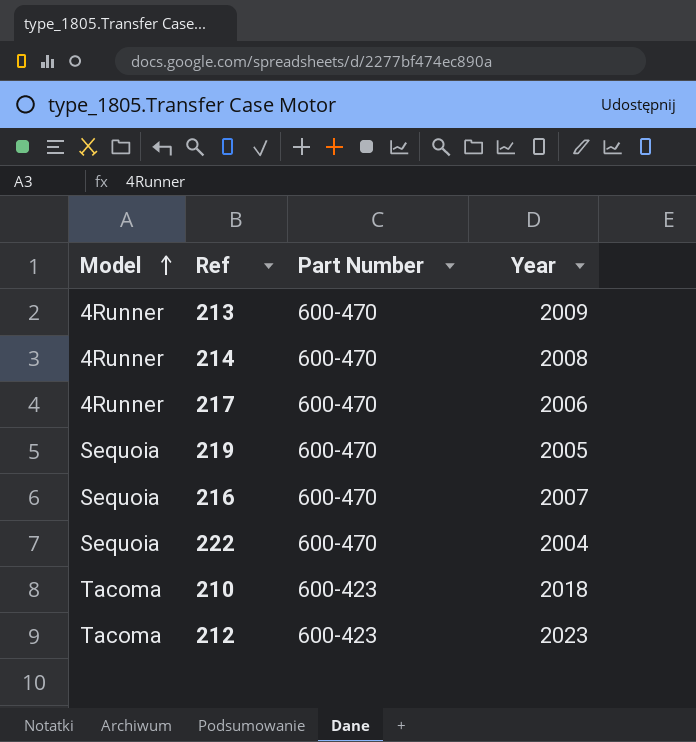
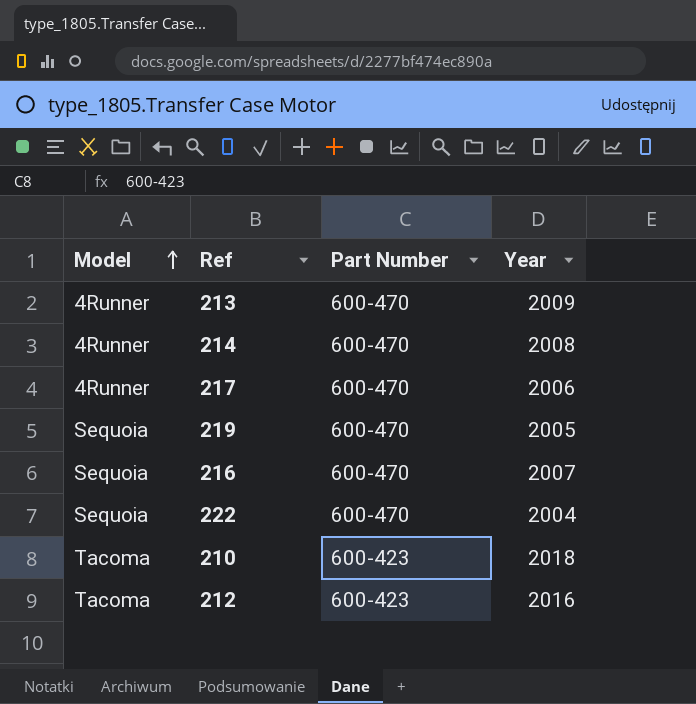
212 | Year: 2023 -> 2016

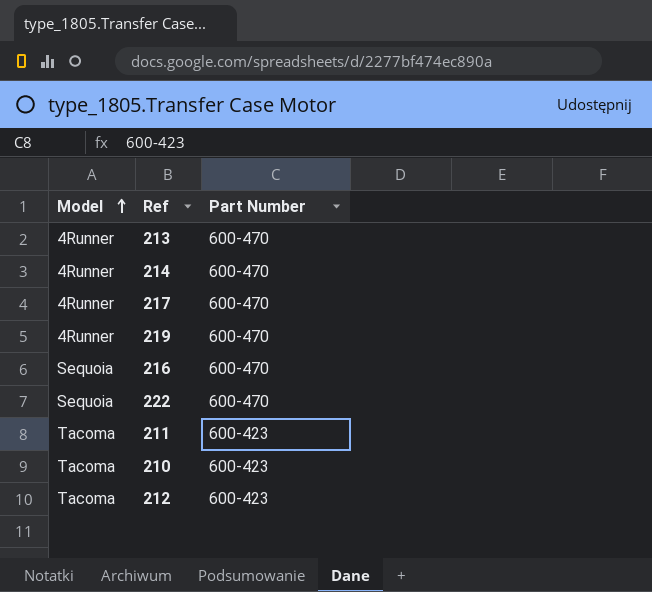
column Year | position: 4 -> none
219 | Model: Sequoia -> 4Runner
row 211: none -> Tacoma | 600-423

